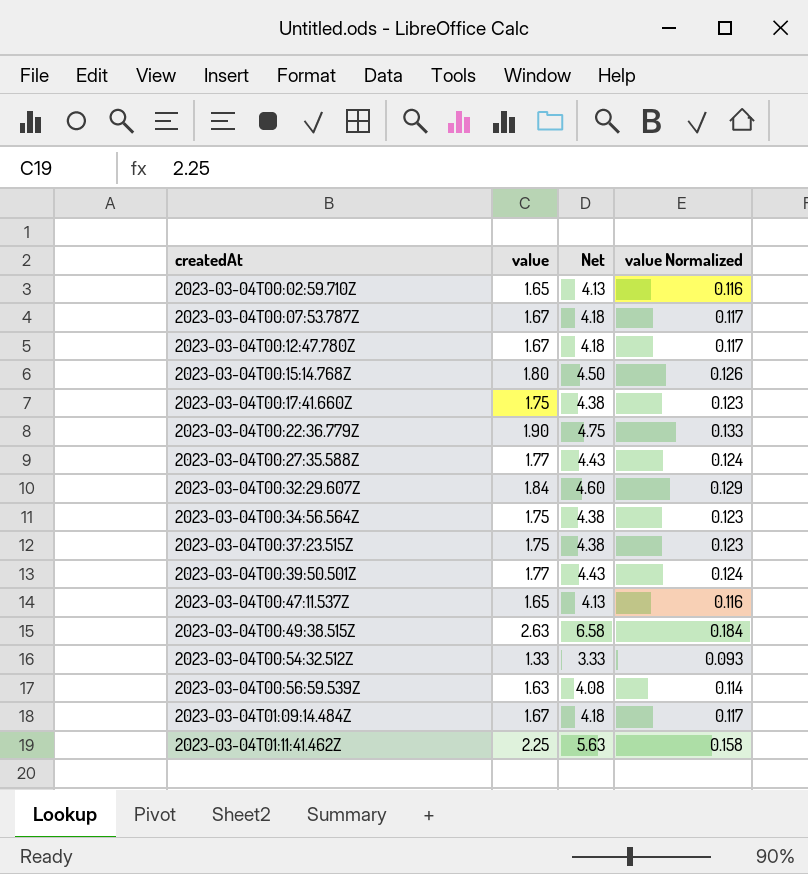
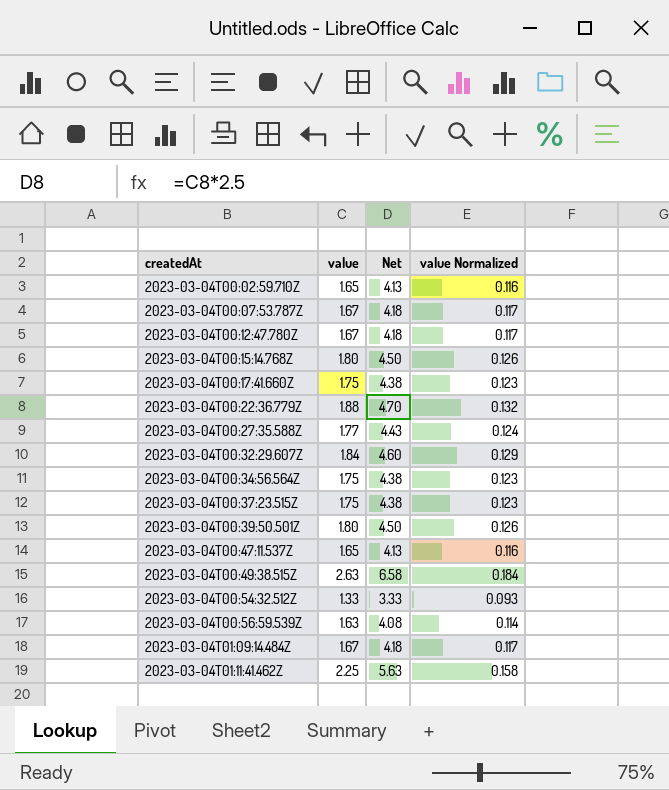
2023-03-04T00:22:36.779Z | value: 1.90 -> 1.88
2023-03-04T00:22:36.779Z | Net: 4.75 -> 4.70
2023-03-04T00:22:36.779Z | value Normalized: 0.133 -> 0.132
2023-03-04T00:39:50.501Z | value: 1.77 -> 1.80
2023-03-04T00:39:50.501Z | Net: 4.43 -> 4.50
2023-03-04T00:39:50.501Z | value Normalized: 0.124 -> 0.126

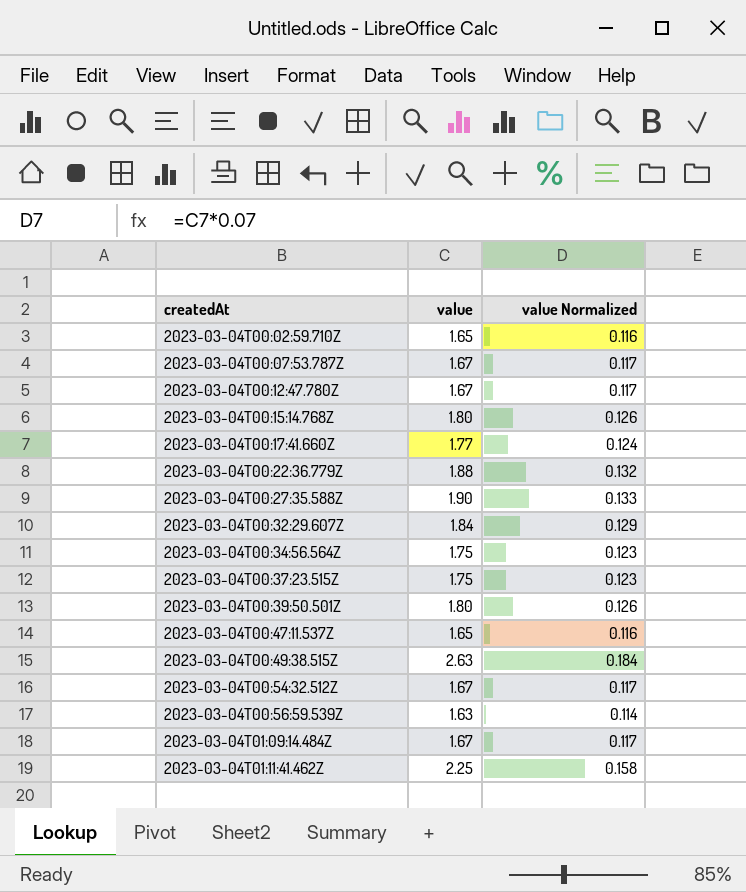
column Net | formula: [value] * 2.5 -> none
2023-03-04T00:17:41.660Z | value: 1.75 -> 1.77
2023-03-04T00:17:41.660Z | value Normalized: 0.123 -> 0.124
2023-03-04T00:27:35.588Z | value: 1.77 -> 1.90
2023-03-04T00:27:35.588Z | value Normalized: 0.124 -> 0.133
2023-03-04T00:54:32.512Z | value: 1.33 -> 1.67
2023-03-04T00:54:32.512Z | value Normalized: 0.093 -> 0.117

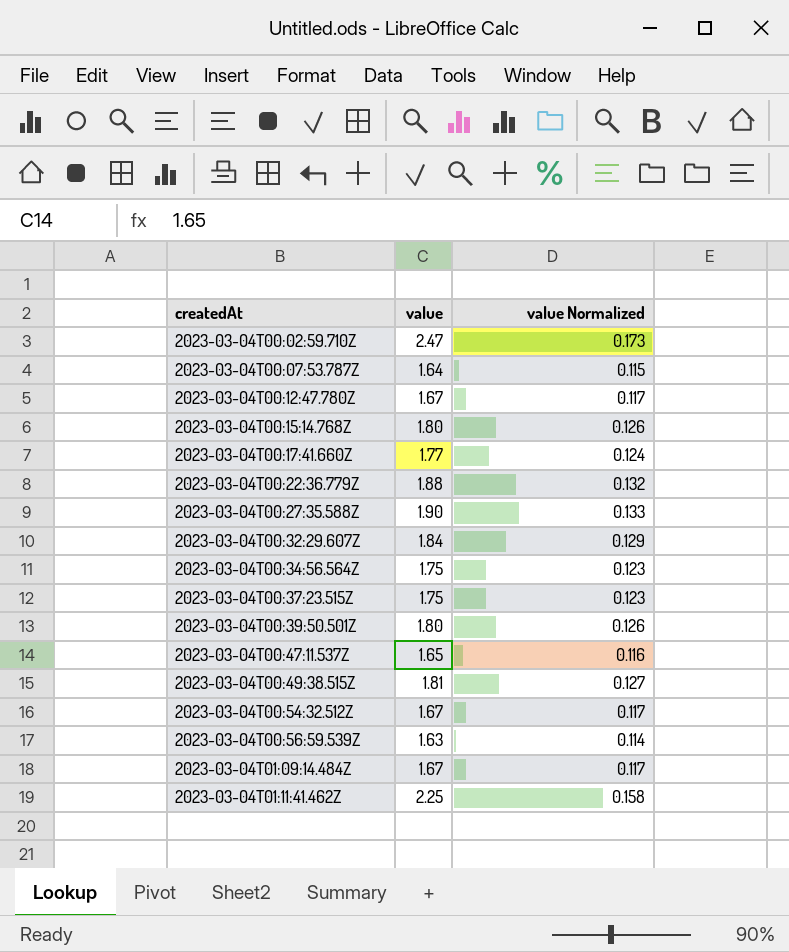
2023-03-04T00:02:59.710Z | value: 1.65 -> 2.47
2023-03-04T00:02:59.710Z | value Normalized: 0.116 -> 0.173
2023-03-04T00:07:53.787Z | value: 1.67 -> 1.64
2023-03-04T00:07:53.787Z | value Normalized: 0.117 -> 0.115
2023-03-04T00:49:38.515Z | value: 2.63 -> 1.81
2023-03-04T00:49:38.515Z | value Normalized: 0.184 -> 0.127

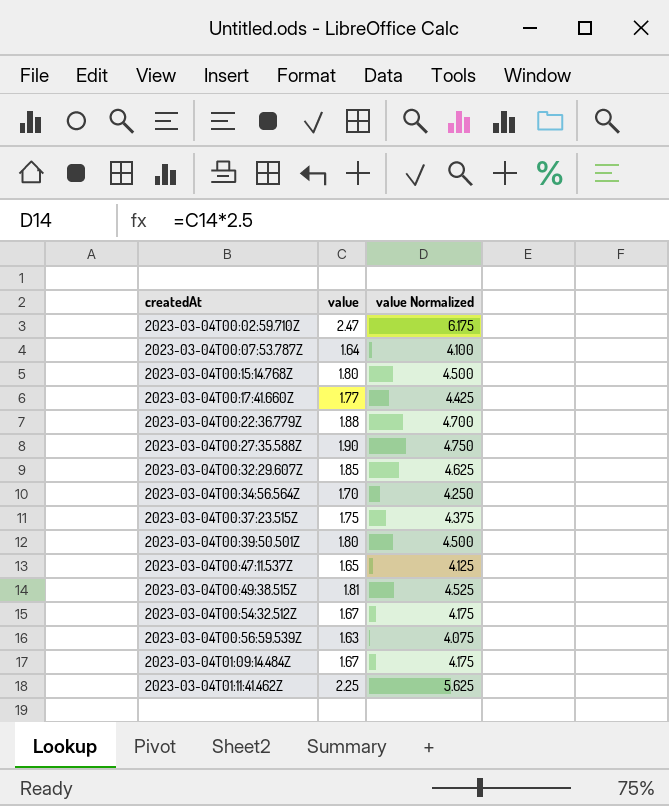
column value Normalized | formula: [value] * 0.07 -> [value] * 2.5
row 2023-03-04T00:12:47.780Z: 1.67 | 0.117 -> none
2023-03-04T00:32:29.607Z | value: 1.84 -> 1.85
2023-03-04T00:34:56.564Z | value: 1.75 -> 1.70

